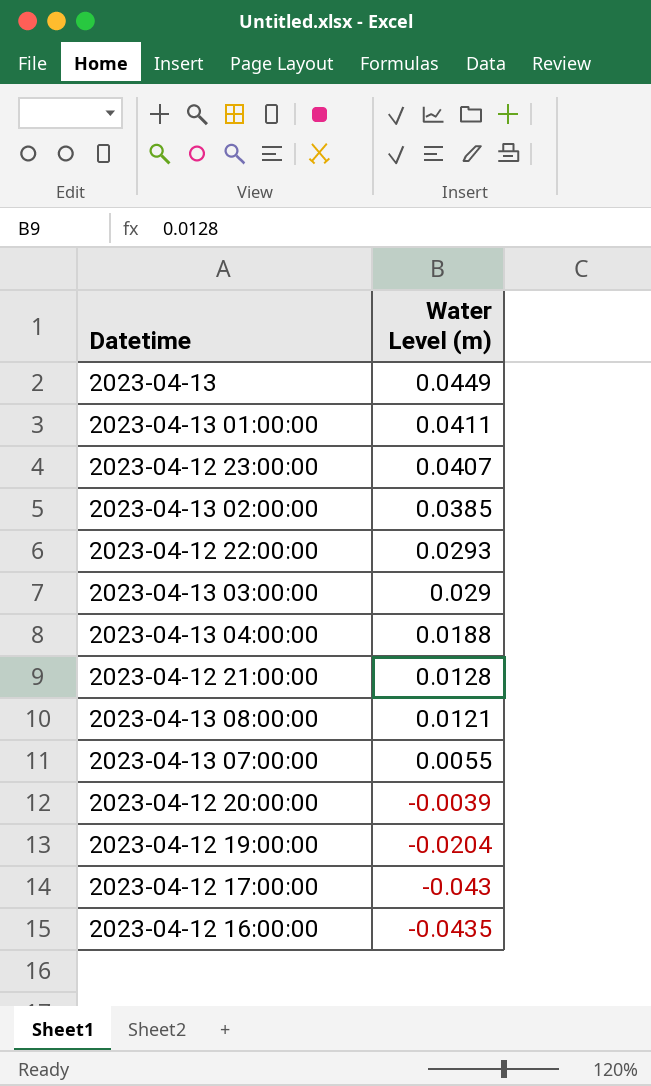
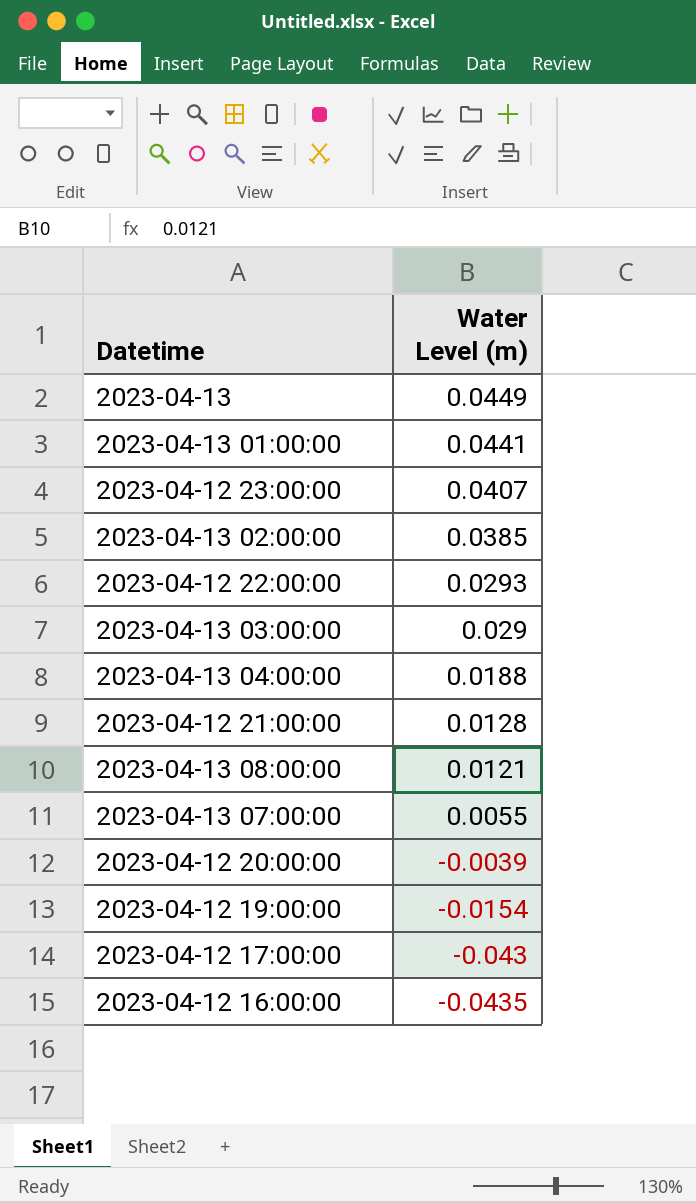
2023-04-13 01:00:00 | Water Level (m): 0.0411 -> 0.0441
2023-04-12 19:00:00 | Water Level (m): -0.0204 -> -0.0154

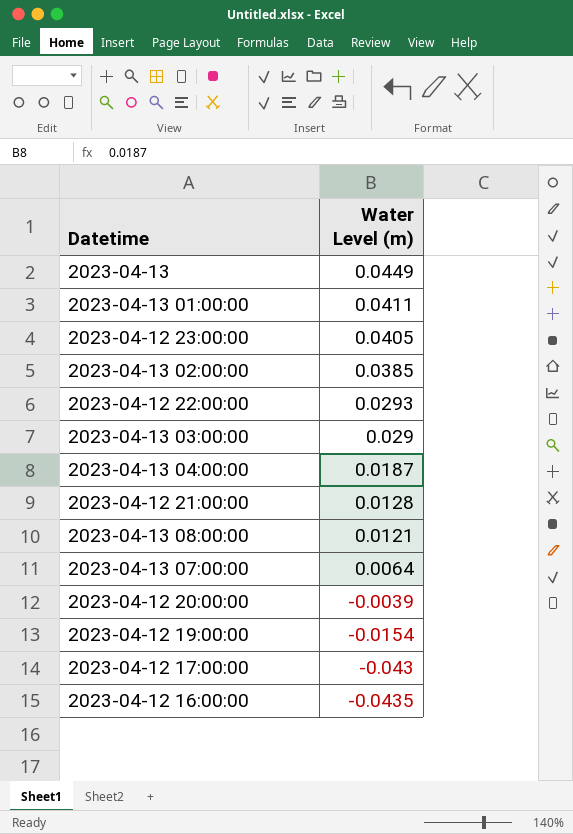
2023-04-13 01:00:00 | Water Level (m): 0.0441 -> 0.0411
2023-04-12 23:00:00 | Water Level (m): 0.0407 -> 0.0405
2023-04-13 04:00:00 | Water Level (m): 0.0188 -> 0.0187
2023-04-13 07:00:00 | Water Level (m): 0.0055 -> 0.0064

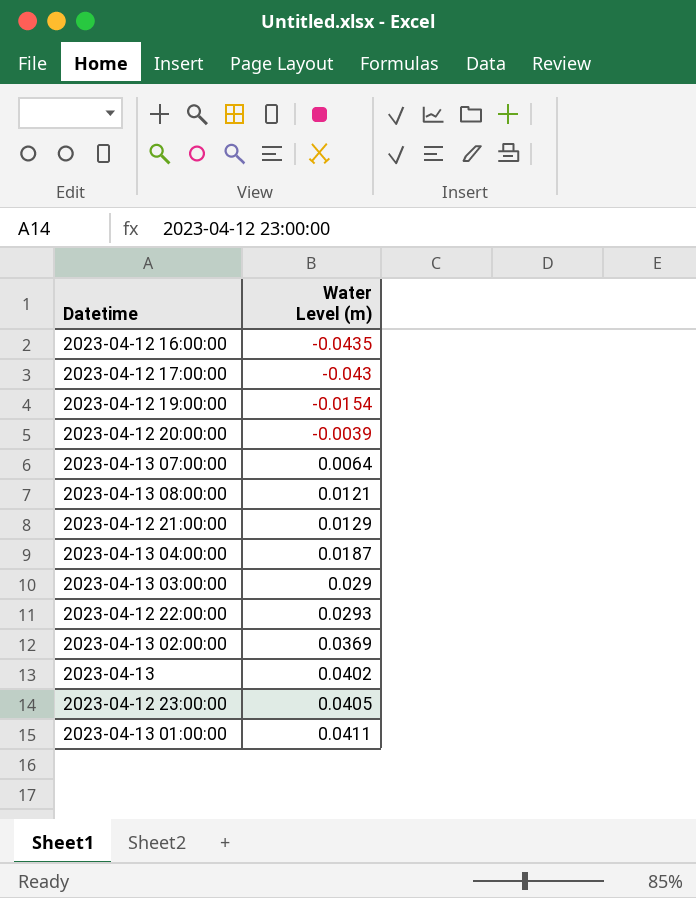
row order: Water Level (m) descending -> Water Level (m) ascending
2023-04-12 21:00:00 | Water Level (m): 0.0128 -> 0.0129
2023-04-13 02:00:00 | Water Level (m): 0.0385 -> 0.0369
2023-04-13 | Water Level (m): 0.0449 -> 0.0402

